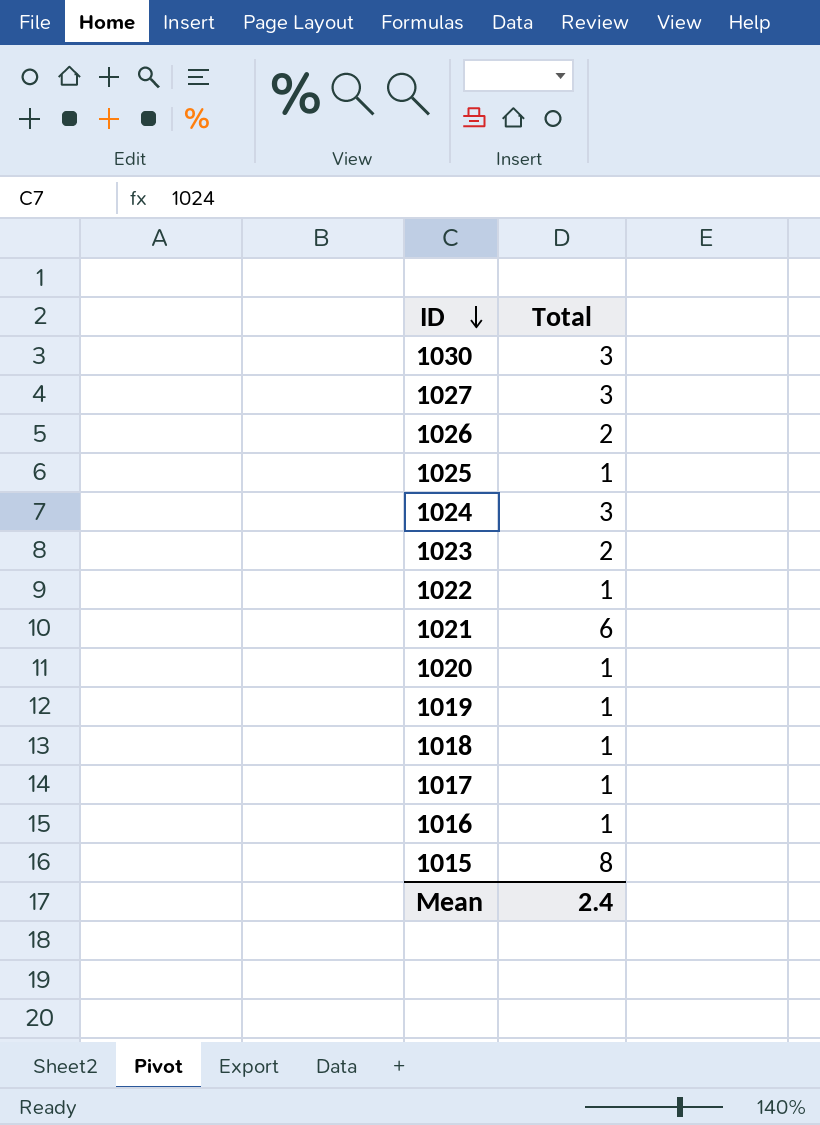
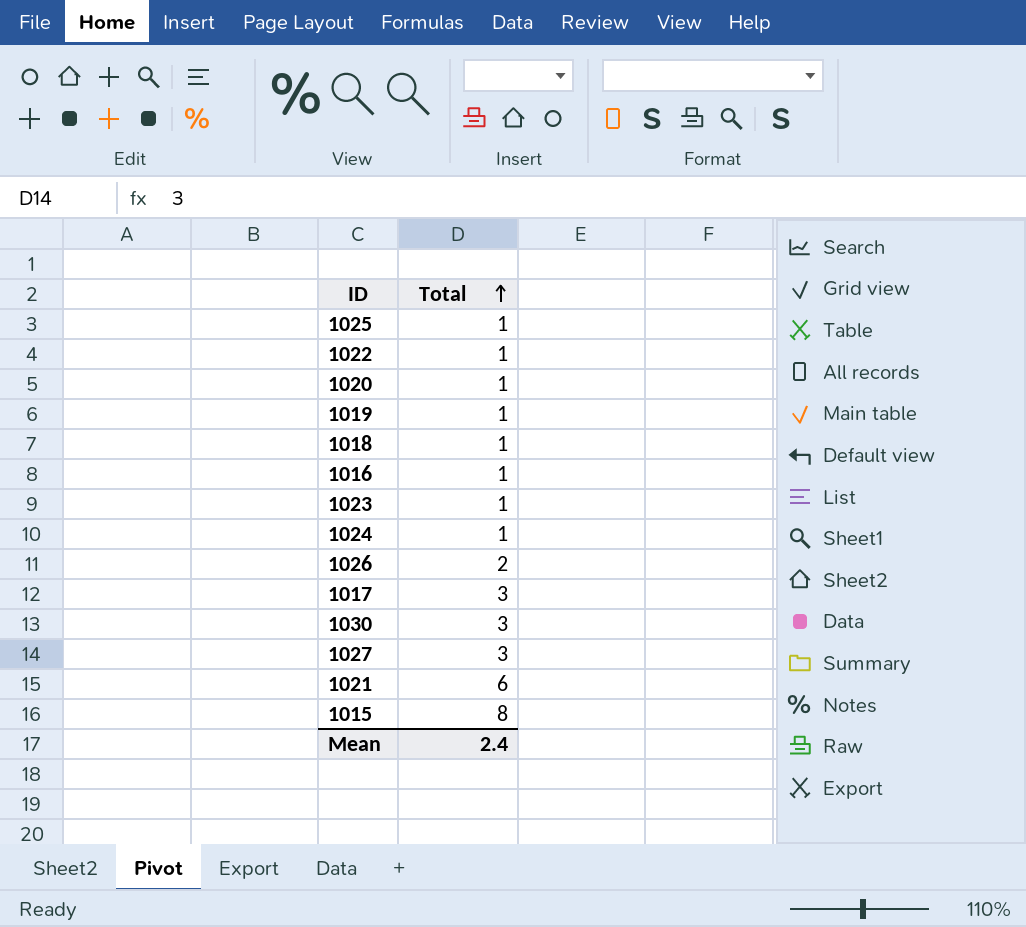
row order: ID descending -> Total ascending
1023 | Total: 2 -> 1
1024 | Total: 3 -> 1
1017 | Total: 1 -> 3

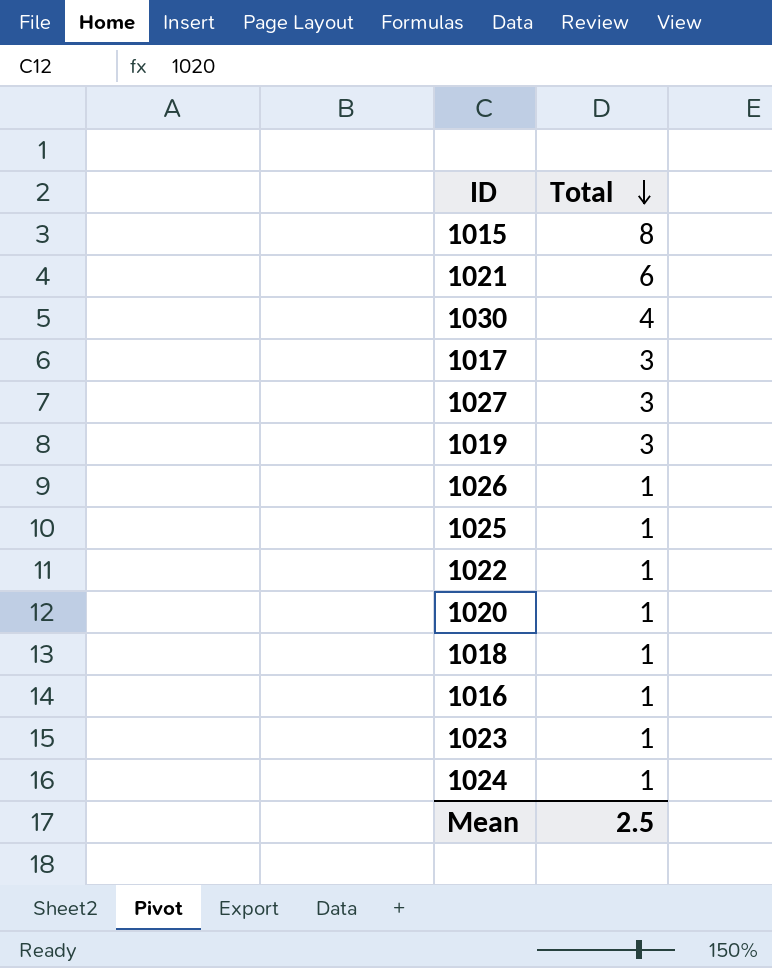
row order: Total ascending -> Total descending
1030 | Total: 3 -> 4
1019 | Total: 1 -> 3
1026 | Total: 2 -> 1
Mean | Total: 2.4 -> 2.5

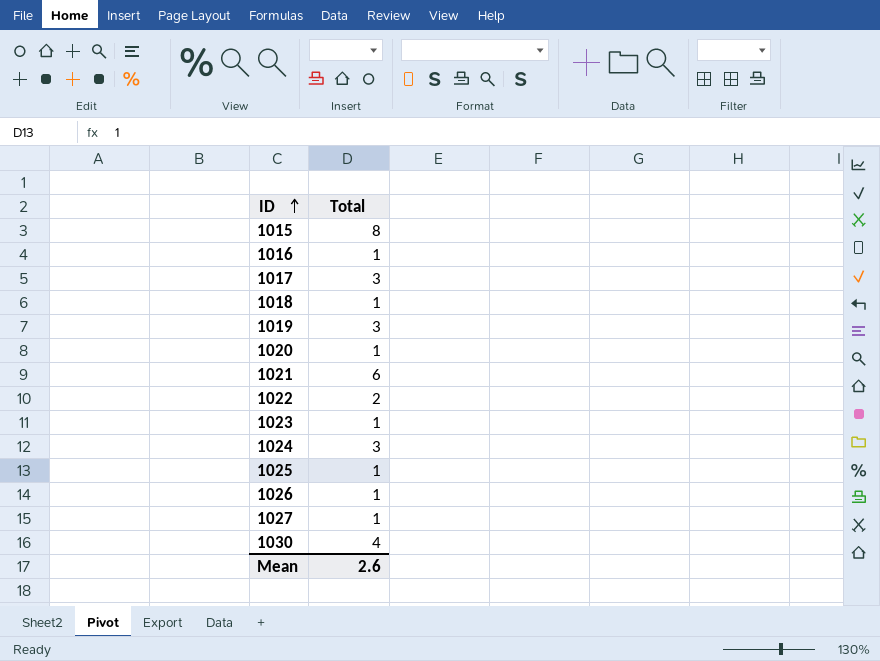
row order: Total descending -> ID ascending
1022 | Total: 1 -> 2
1024 | Total: 1 -> 3
1027 | Total: 3 -> 1
Mean | Total: 2.5 -> 2.6

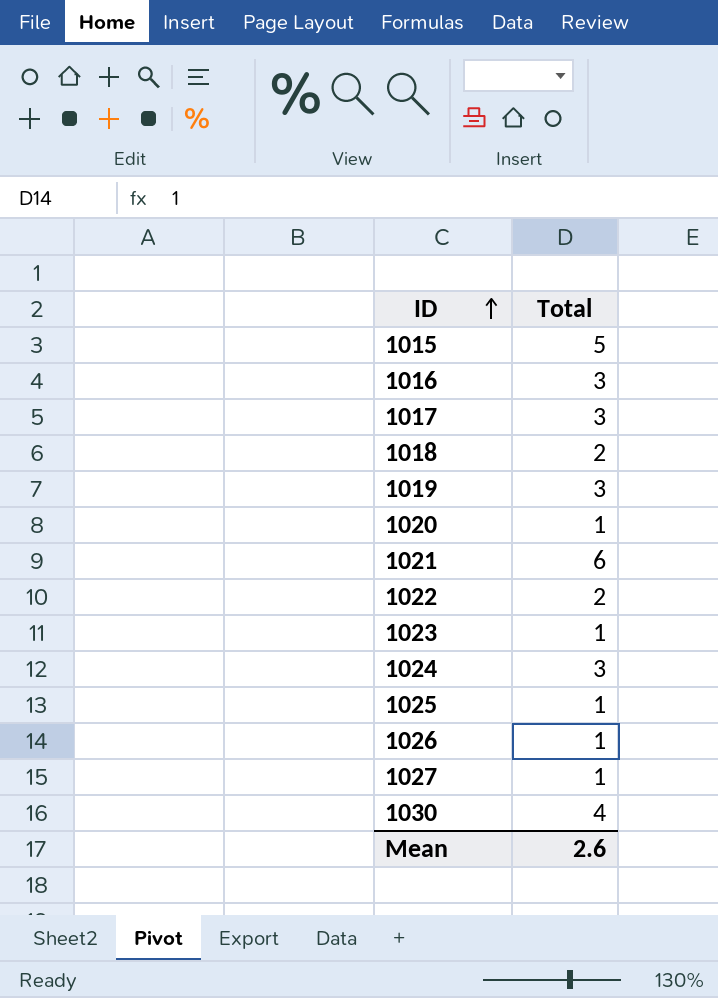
1015 | Total: 8 -> 5
1016 | Total: 1 -> 3
1018 | Total: 1 -> 2

